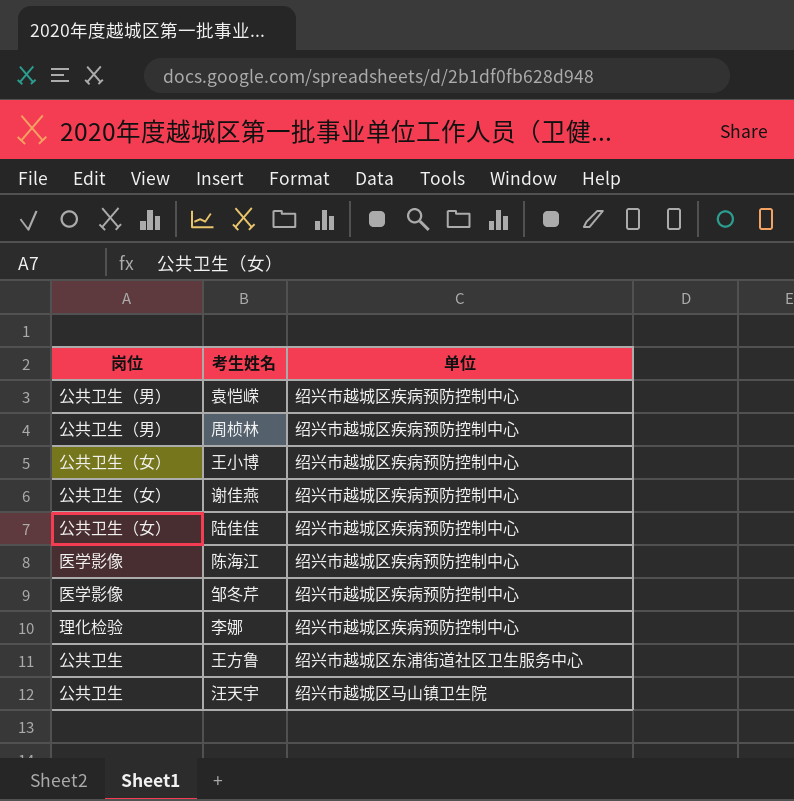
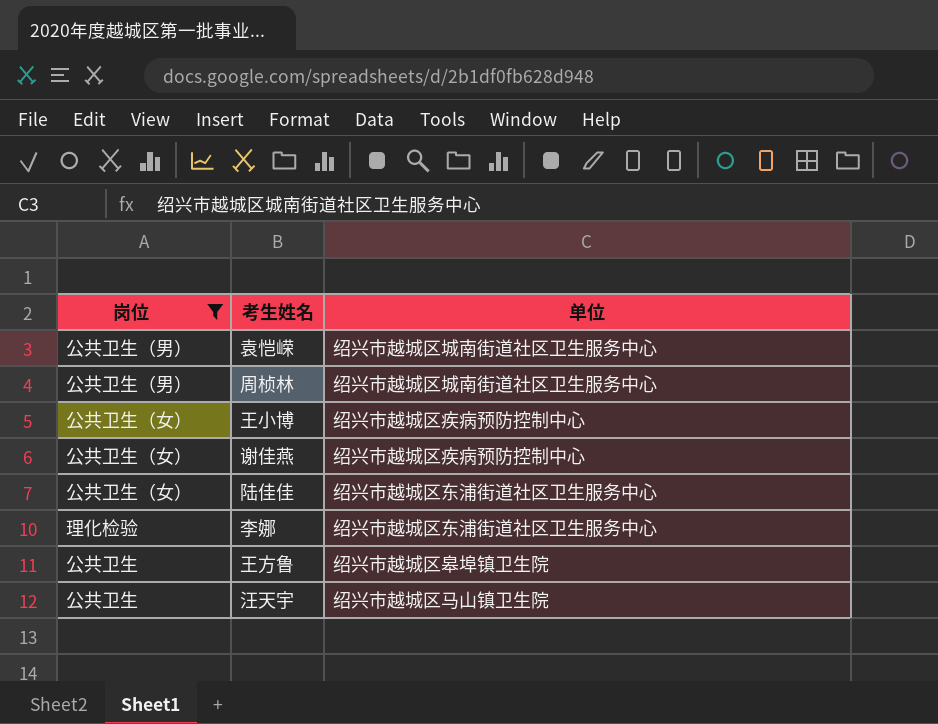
filter: none -> 岗位 != 医学影像
袁恺嵘 | 单位: 绍兴市越城区疾病预防控制中心 -> 绍兴市越城区城南街道社区卫生服务中心
周桢林 | 单位: 绍兴市越城区疾病预防控制中心 -> 绍兴市越城区城南街道社区卫生服务中心
陆佳佳 | 单位: 绍兴市越城区疾病预防控制中心 -> 绍兴市越城区东浦街道社区卫生服务中心
李娜 | 单位: 绍兴市越城区疾病预防控制中心 -> 绍兴市越城区东浦街道社区卫生服务中心
王方鲁 | 单位: 绍兴市越城区东浦街道社区卫生服务中心 -> 绍兴市越城区皋埠镇卫生院

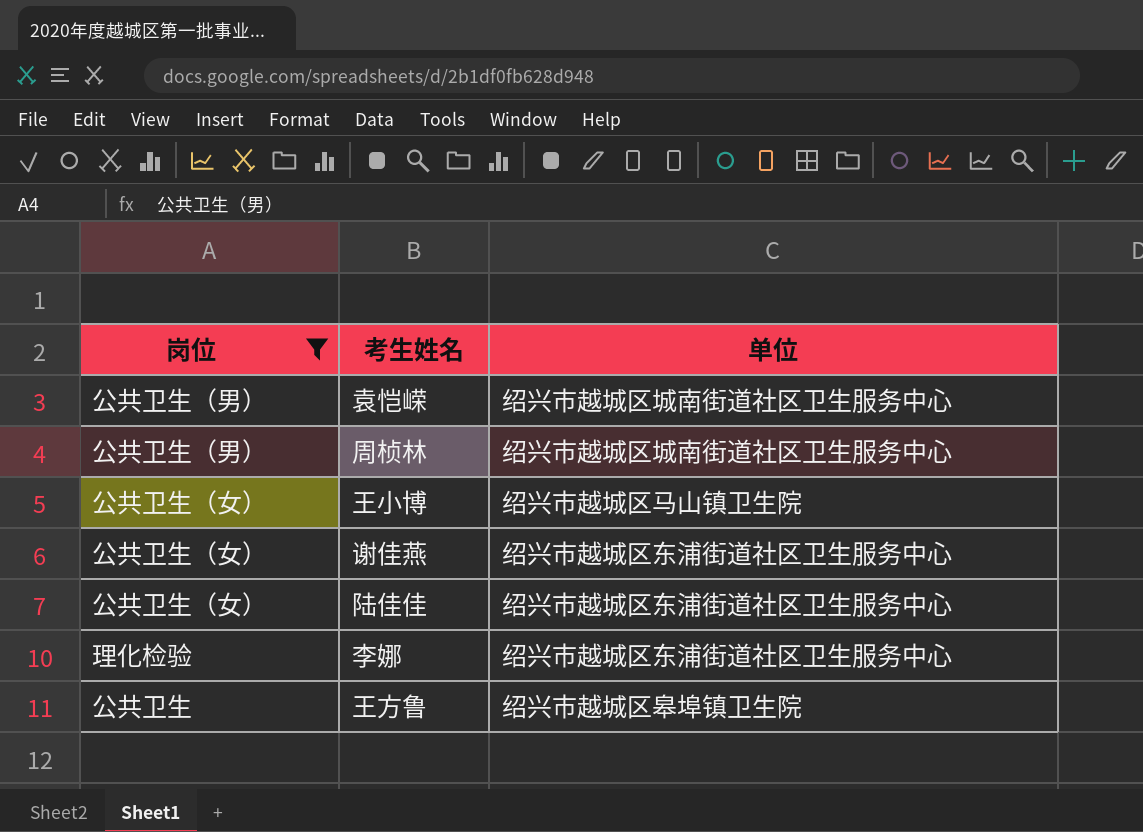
row 汪天宇: 公共卫生 | 绍兴市越城区马山镇卫生院 -> none
王小博 | 单位: 绍兴市越城区疾病预防控制中心 -> 绍兴市越城区马山镇卫生院
谢佳燕 | 单位: 绍兴市越城区疾病预防控制中心 -> 绍兴市越城区东浦街道社区卫生服务中心

